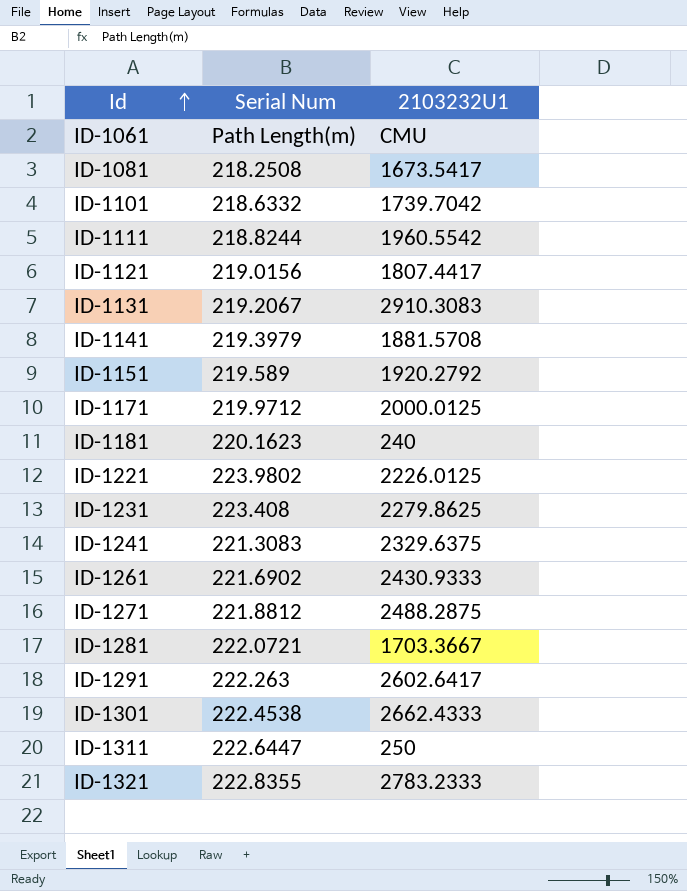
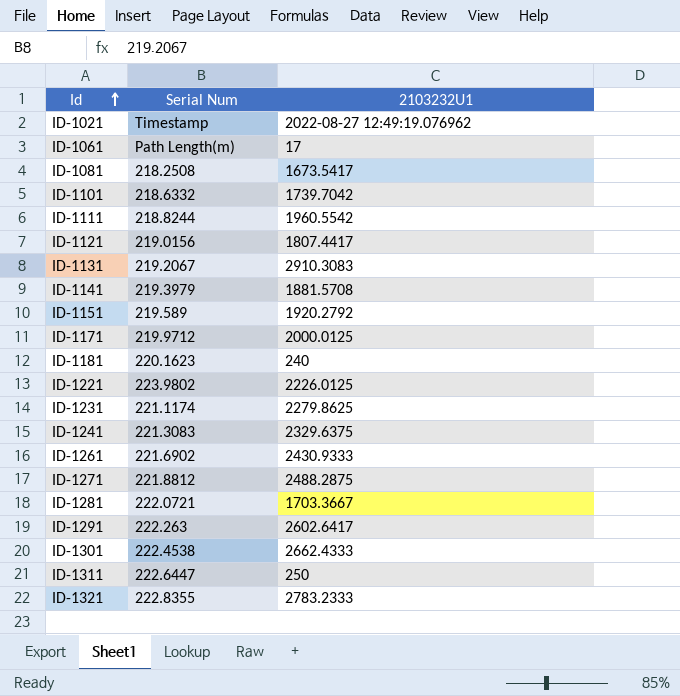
row ID-1021: none -> Timestamp | 2022-08-27 12:49:19.076962
ID-1061 | 2103232U1: CMU -> 17
ID-1231 | Serial Num: 223.408 -> 221.1174

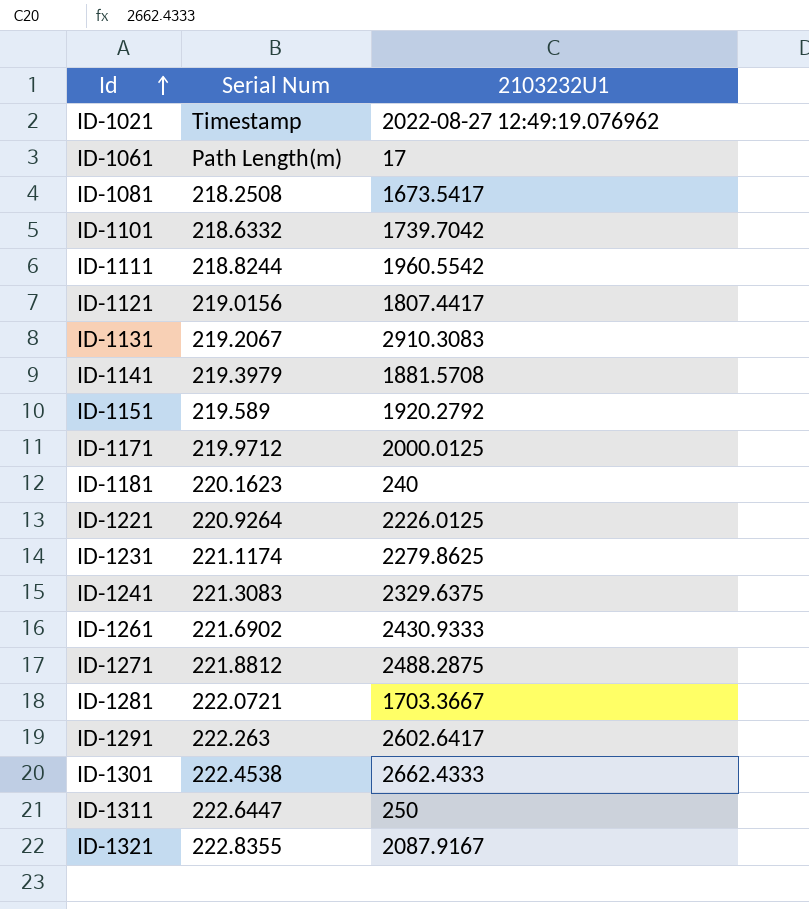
ID-1221 | Serial Num: 223.9802 -> 220.9264
ID-1321 | 2103232U1: 2783.2333 -> 2087.9167

